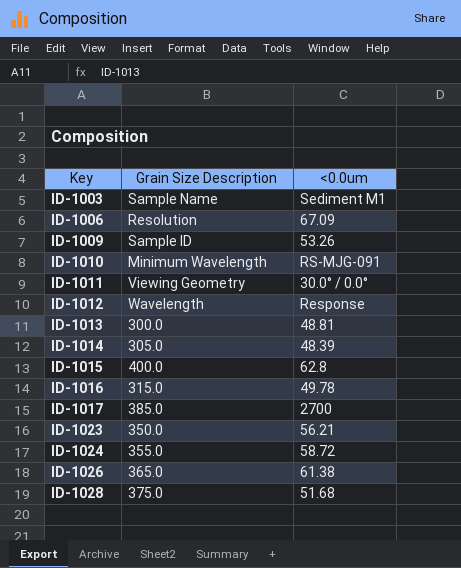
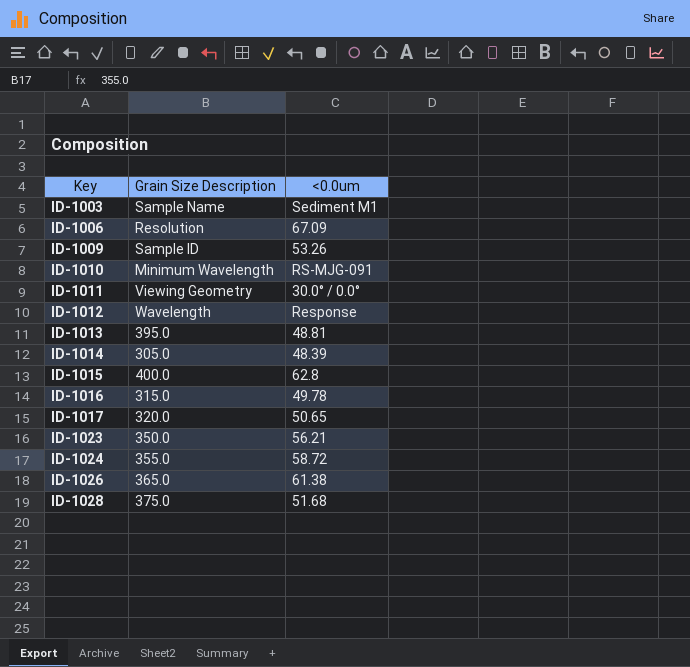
ID-1013 | Grain Size Description: 300.0 -> 395.0
ID-1017 | Grain Size Description: 385.0 -> 320.0
ID-1017 | <0.0um: 2700 -> 50.65

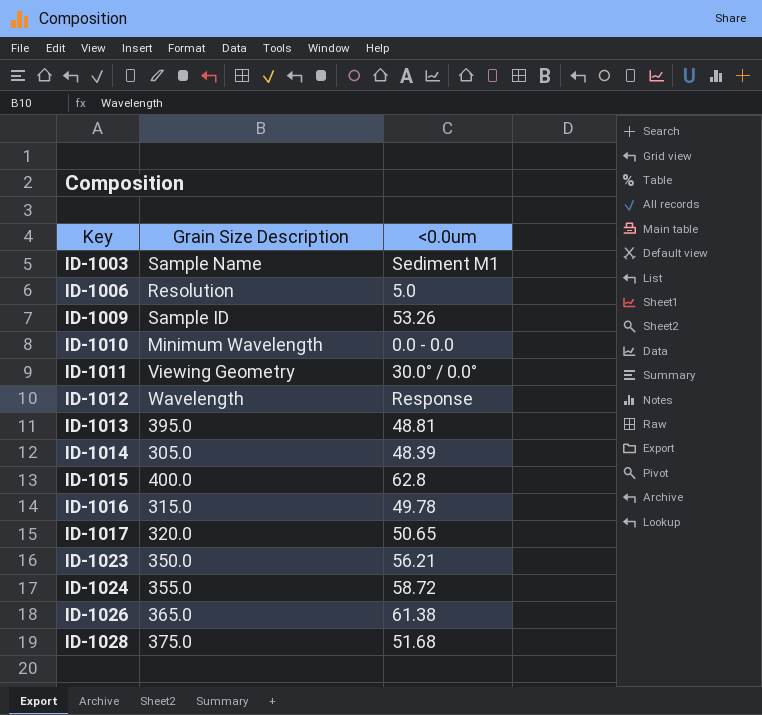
ID-1006 | <0.0um: 67.09 -> 5.0
ID-1010 | <0.0um: RS-MJG-091 -> 0.0 - 0.0

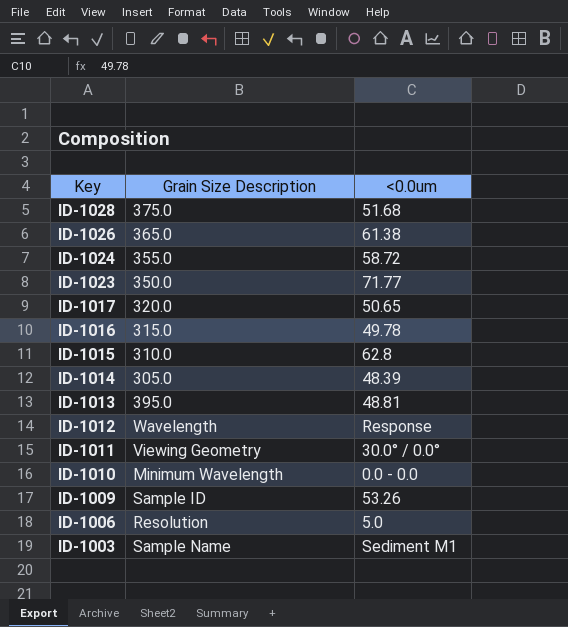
row order: Key ascending -> Key descending
ID-1023 | <0.0um: 56.21 -> 71.77
ID-1015 | Grain Size Description: 400.0 -> 310.0

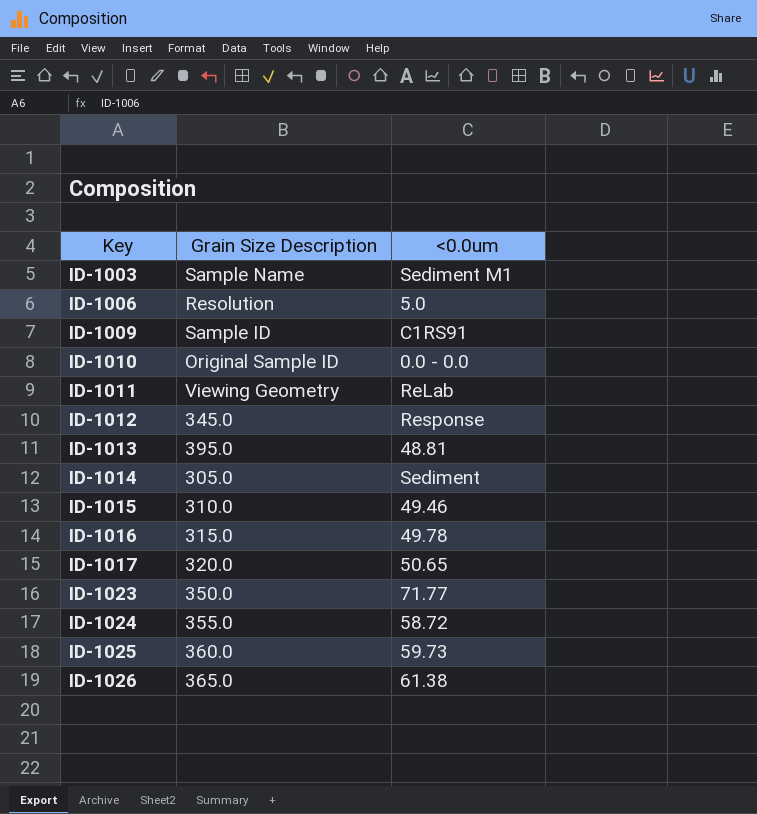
row order: Key descending -> Key ascending
row ID-1028: 375.0 | 51.68 -> none
ID-1009 | <0.0um: 53.26 -> C1RS91
ID-1010 | Grain Size Description: Minimum Wavelength -> Original Sample ID
ID-1011 | <0.0um: 30.0° / 0.0° -> ReLab
ID-1012 | Grain Size Description: Wavelength -> 345.0
ID-1014 | <0.0um: 48.39 -> Sediment
ID-1015 | <0.0um: 62.8 -> 49.46
row ID-1025: none -> 360.0 | 59.73

